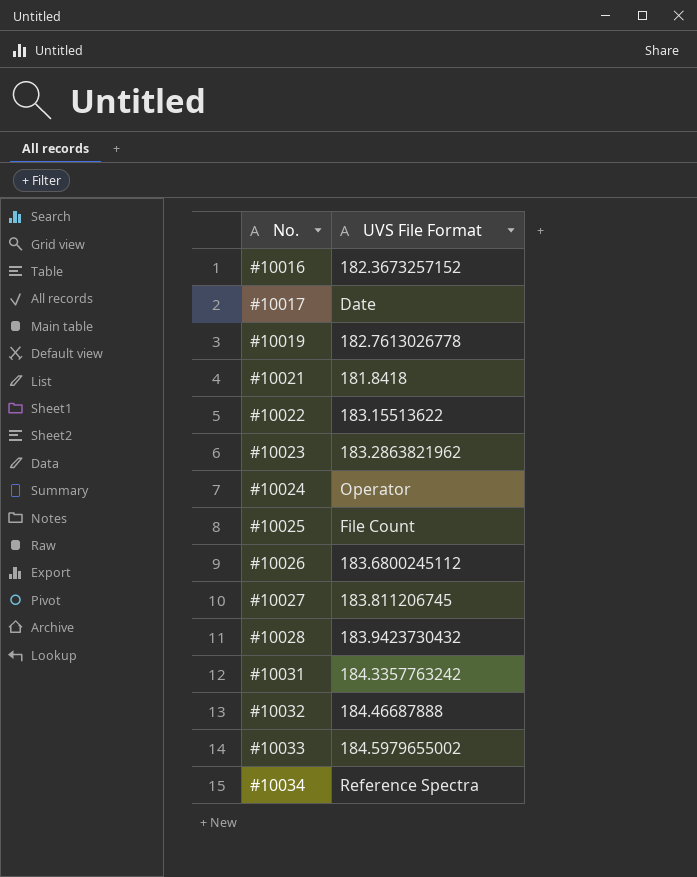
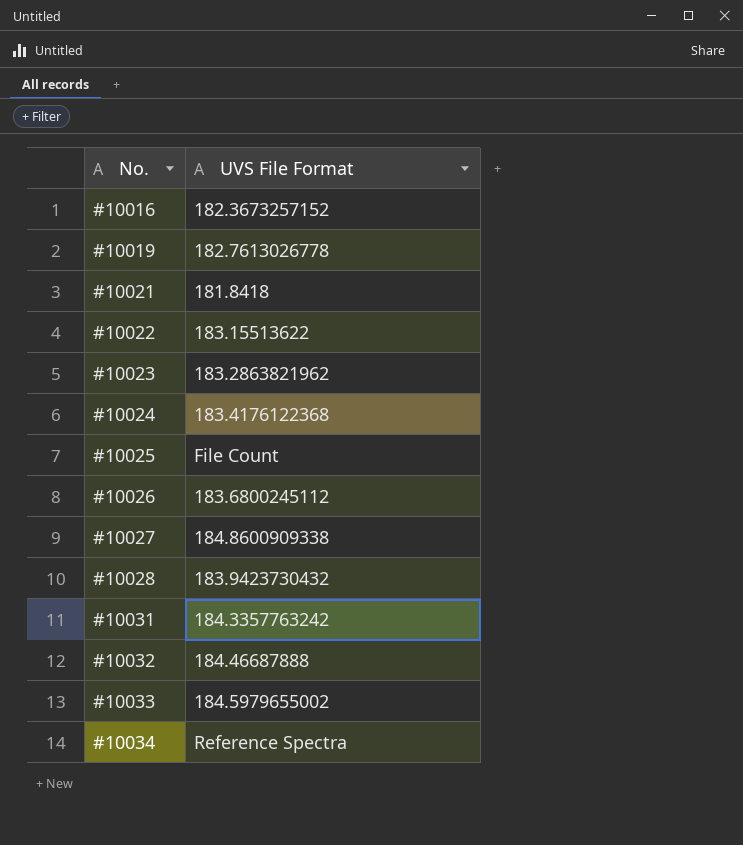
row #10017: Date -> none
#10024 | UVS File Format: Operator -> 183.4176122368
#10027 | UVS File Format: 183.811206745 -> 184.8600909338

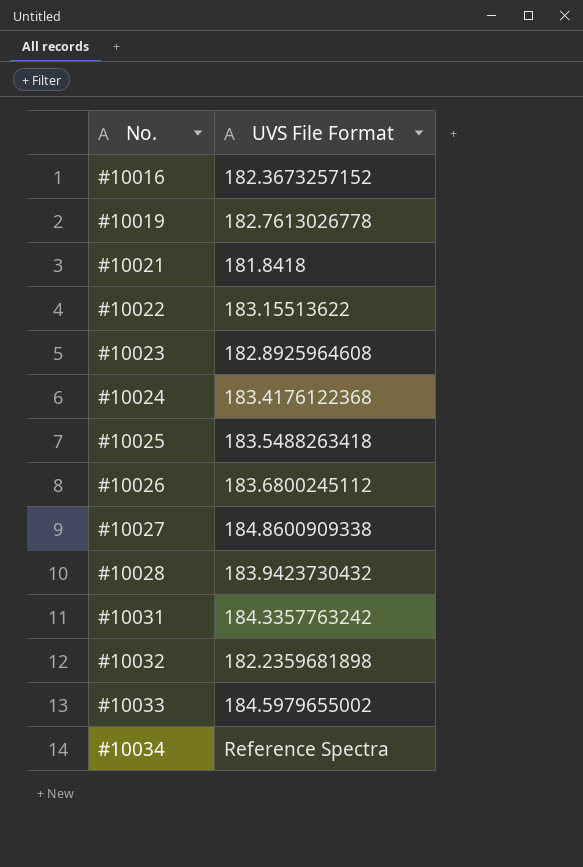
#10023 | UVS File Format: 183.2863821962 -> 182.8925964608
#10025 | UVS File Format: File Count -> 183.5488263418
#10032 | UVS File Format: 184.46687888 -> 182.2359681898

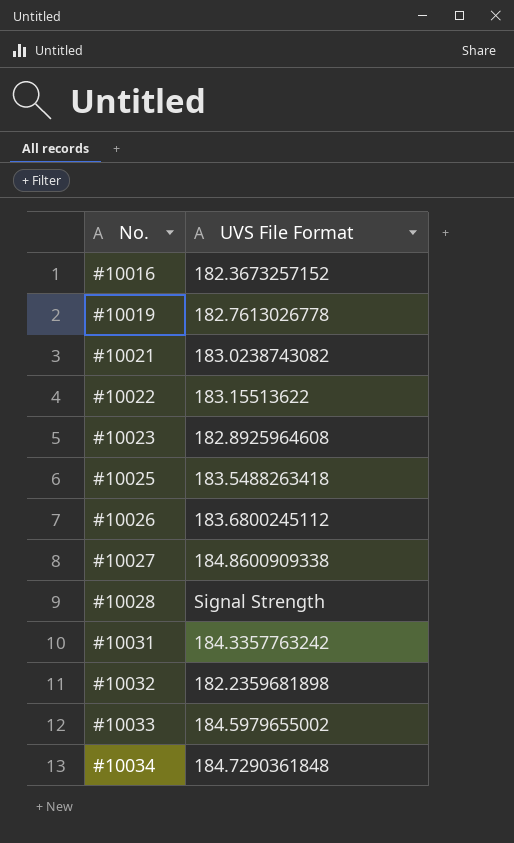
row #10024: 183.4176122368 -> none
#10021 | UVS File Format: 181.8418 -> 183.0238743082
#10028 | UVS File Format: 183.9423730432 -> Signal Strength
#10034 | UVS File Format: Reference Spectra -> 184.7290361848

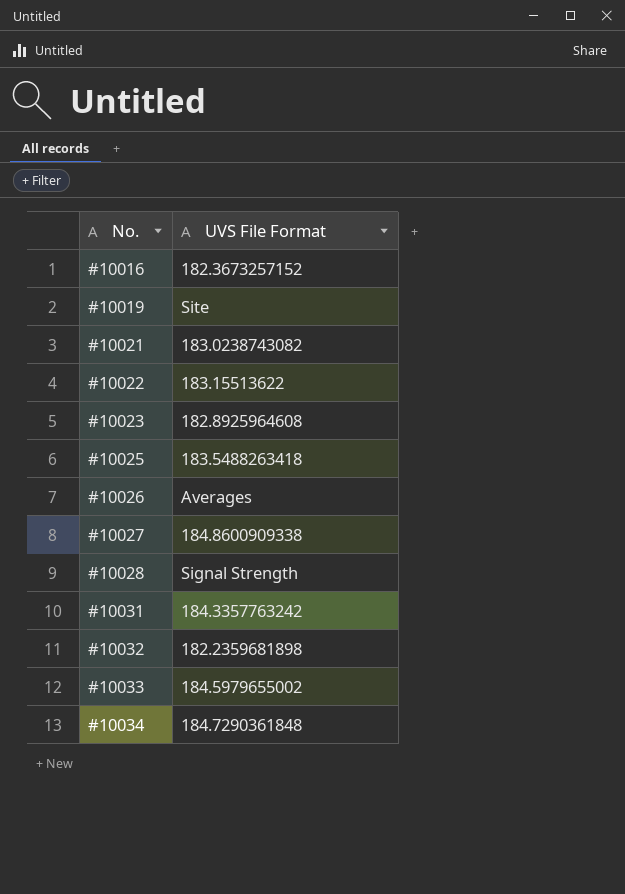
#10019 | UVS File Format: 182.7613026778 -> Site
#10026 | UVS File Format: 183.6800245112 -> Averages

